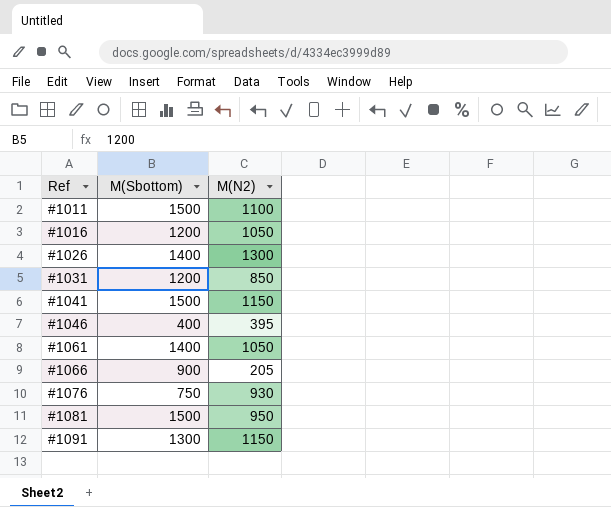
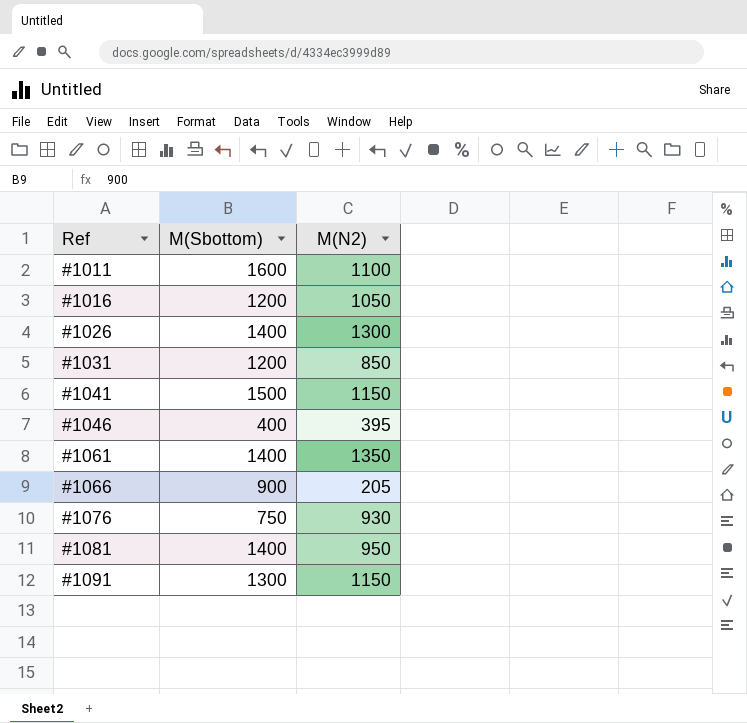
#1011 | M(Sbottom): 1500 -> 1600
#1061 | M(N2): 1050 -> 1350
#1081 | M(Sbottom): 1500 -> 1400

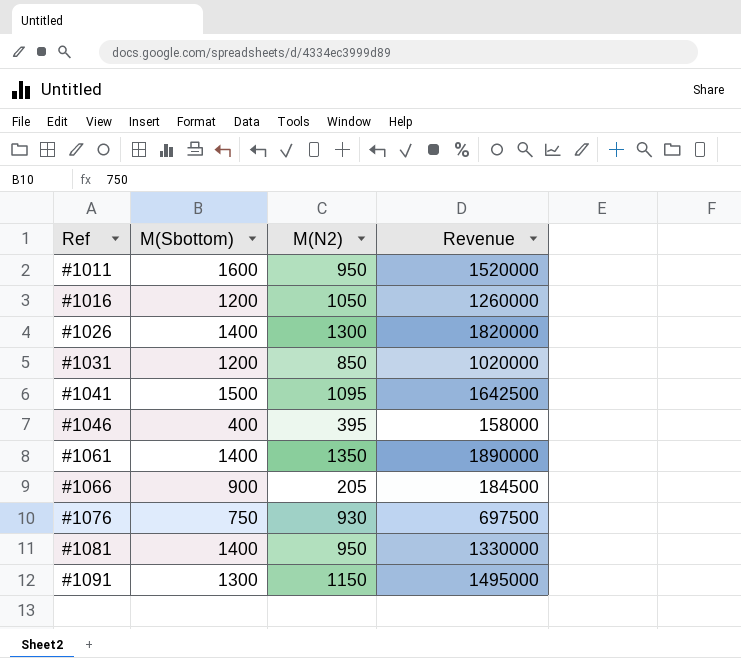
column Revenue | formula: none -> [M(Sbottom)] * [M(N2)]
#1011 | M(N2): 1100 -> 950
#1041 | M(N2): 1150 -> 1095

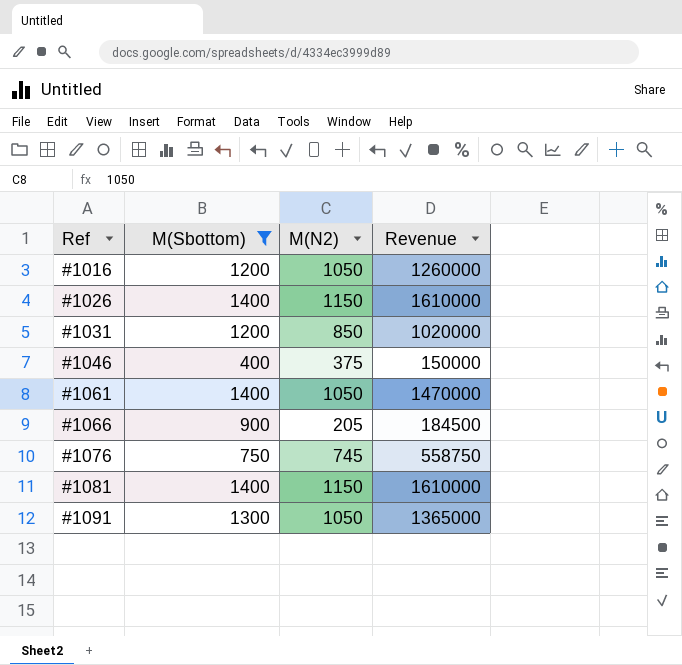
filter: none -> M(Sbottom) <= 1400
#1026 | M(N2): 1300 -> 1150
#1026 | Revenue: 1820000 -> 1610000
#1046 | M(N2): 395 -> 375
#1046 | Revenue: 158000 -> 150000
#1061 | M(N2): 1350 -> 1050
#1061 | Revenue: 1890000 -> 1470000
#1076 | M(N2): 930 -> 745
#1076 | Revenue: 697500 -> 558750
#1081 | M(N2): 950 -> 1150
#1081 | Revenue: 1330000 -> 1610000
#1091 | M(N2): 1150 -> 1050
#1091 | Revenue: 1495000 -> 1365000

